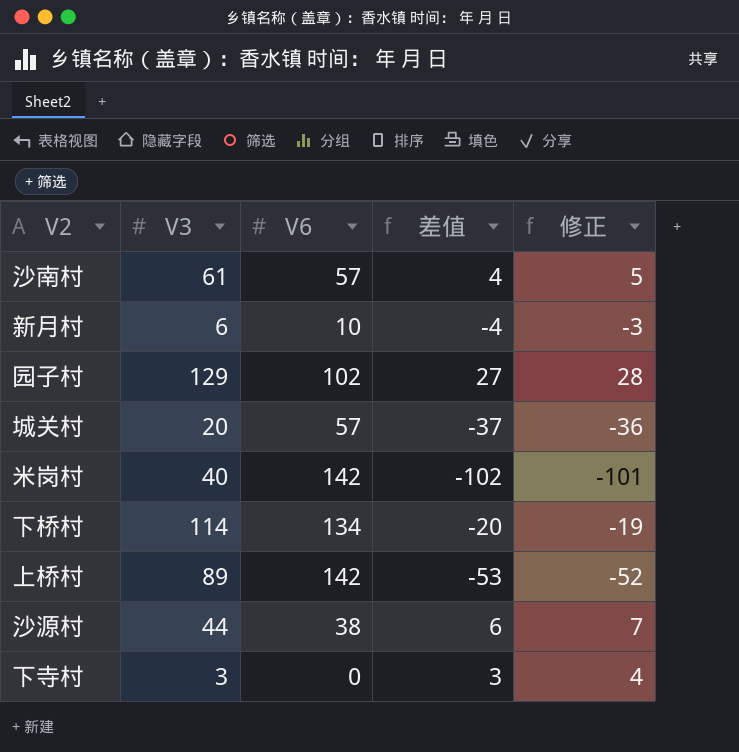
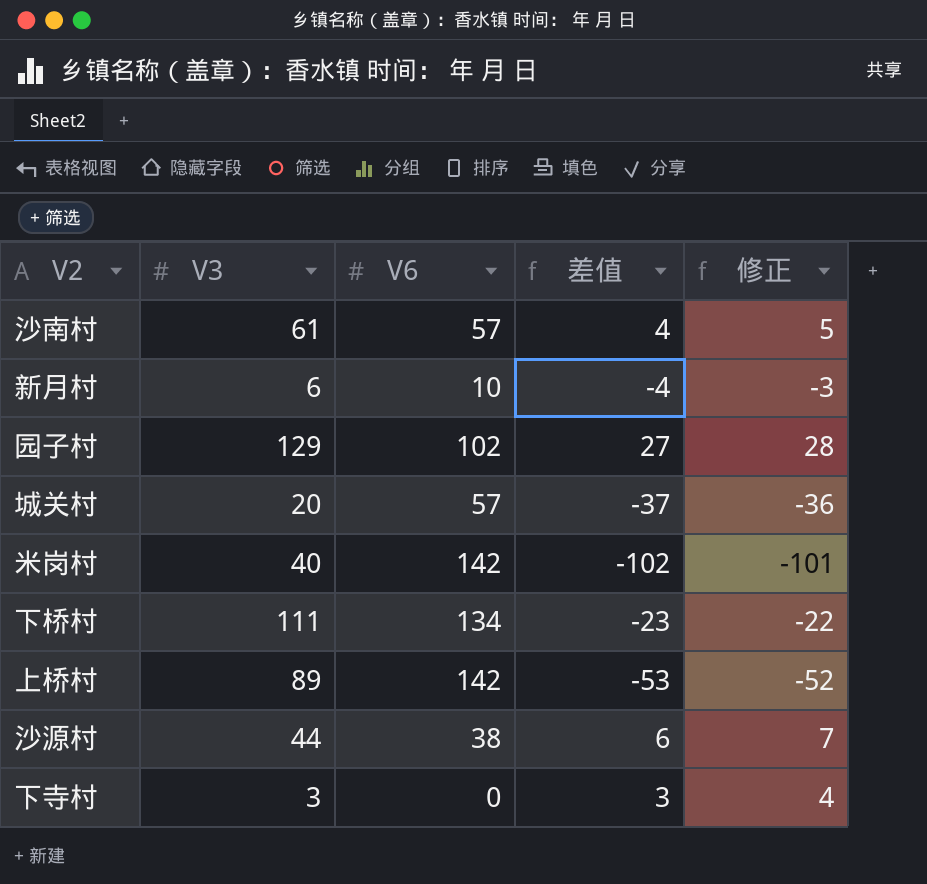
下桥村 | V3: 114 -> 111
下桥村 | 差值: -20 -> -23
下桥村 | 修正: -19 -> -22

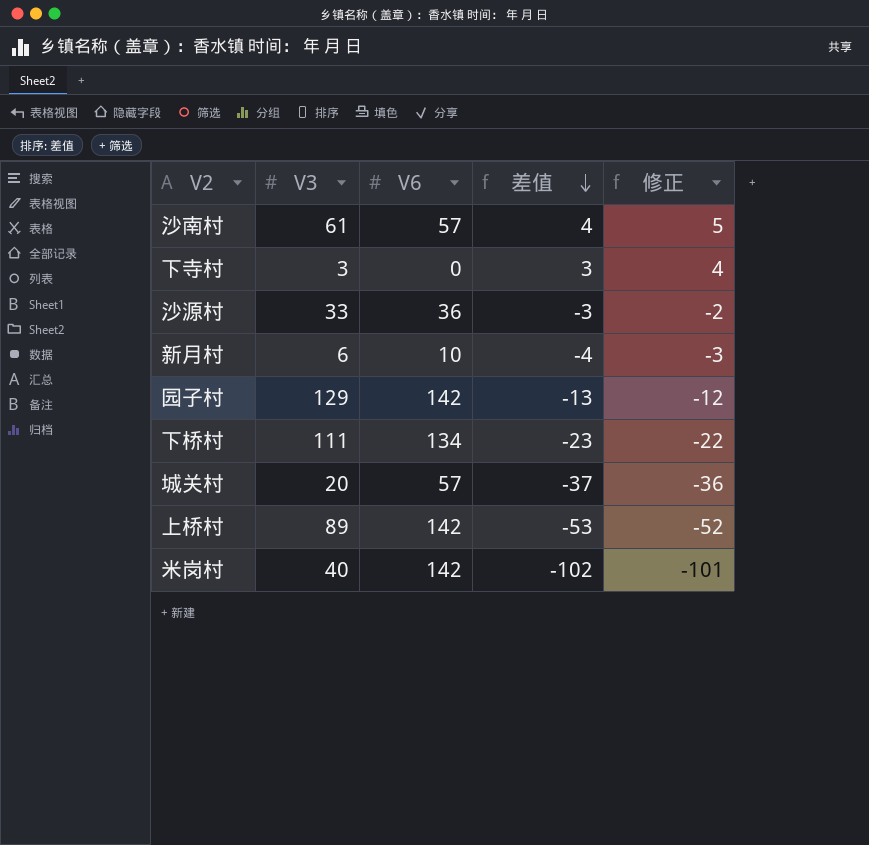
row order: none -> 差值 descending
沙源村 | V3: 44 -> 33
沙源村 | V6: 38 -> 36
沙源村 | 差值: 6 -> -3
沙源村 | 修正: 7 -> -2
园子村 | V6: 102 -> 142
园子村 | 差值: 27 -> -13
园子村 | 修正: 28 -> -12

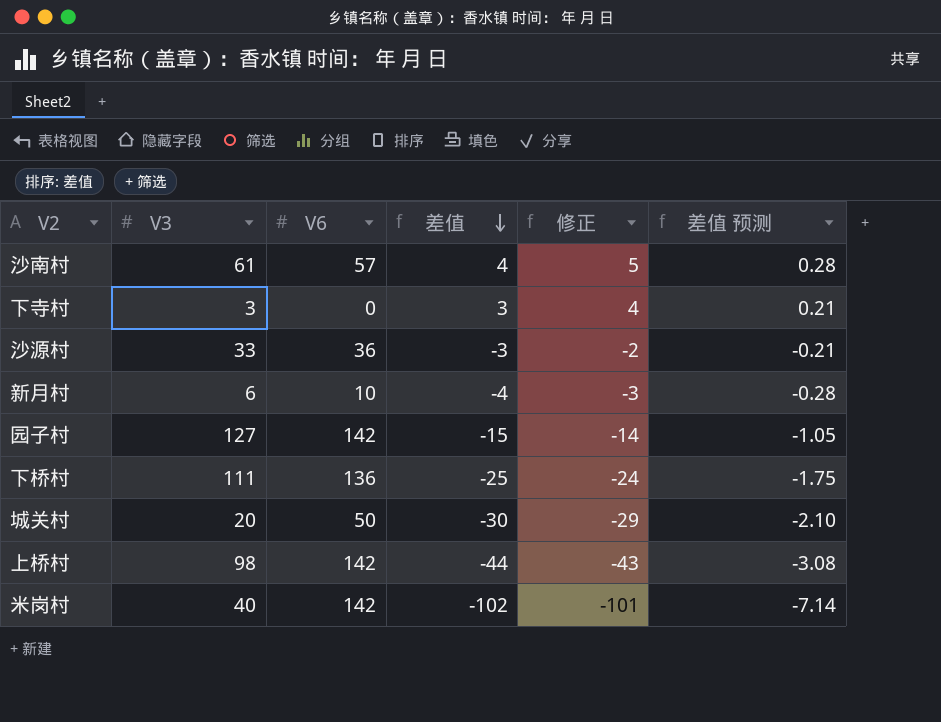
column 差值 预测 | formula: none -> [差值] * 0.07
园子村 | V3: 129 -> 127
园子村 | 差值: -13 -> -15
园子村 | 修正: -12 -> -14
下桥村 | V6: 134 -> 136
下桥村 | 差值: -23 -> -25
下桥村 | 修正: -22 -> -24
城关村 | V6: 57 -> 50
城关村 | 差值: -37 -> -30
城关村 | 修正: -36 -> -29
上桥村 | V3: 89 -> 98
上桥村 | 差值: -53 -> -44
上桥村 | 修正: -52 -> -43

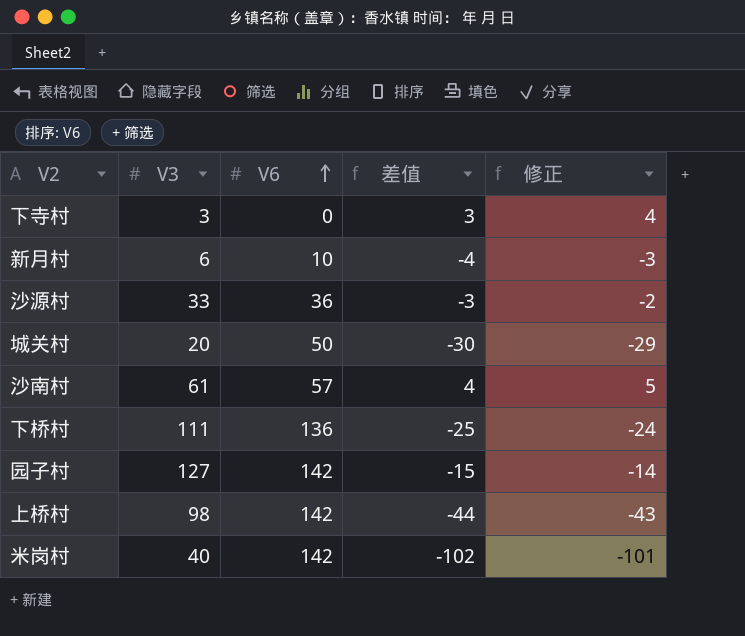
row order: 差值 descending -> V6 ascending
column 差值 预测 | formula: [差值] * 0.07 -> none

